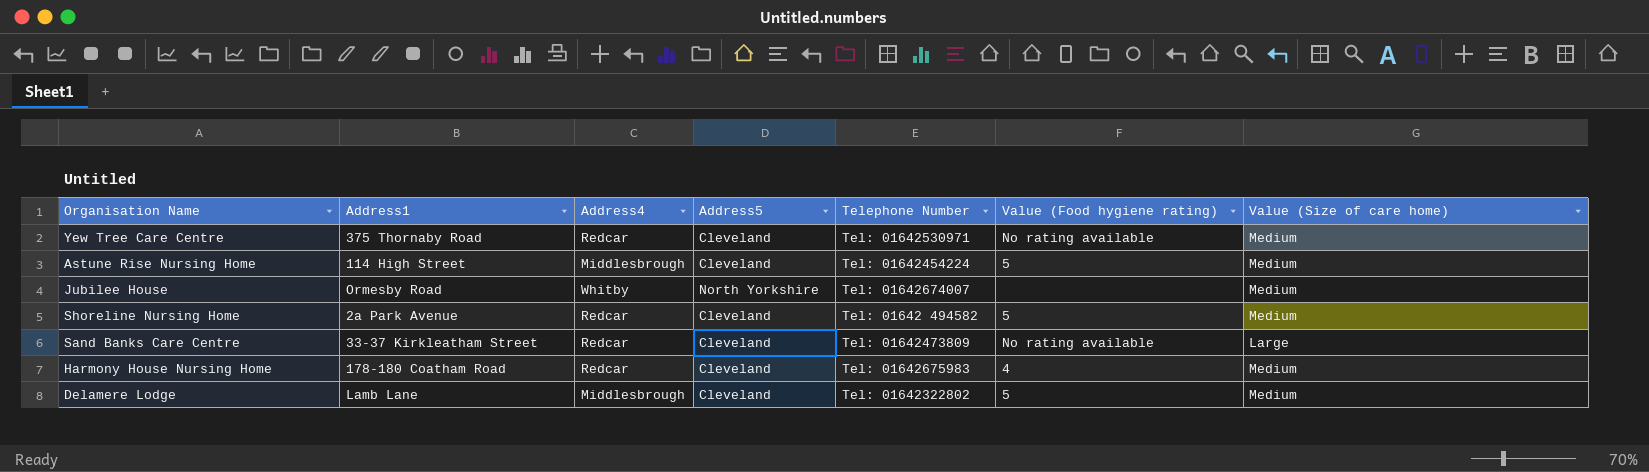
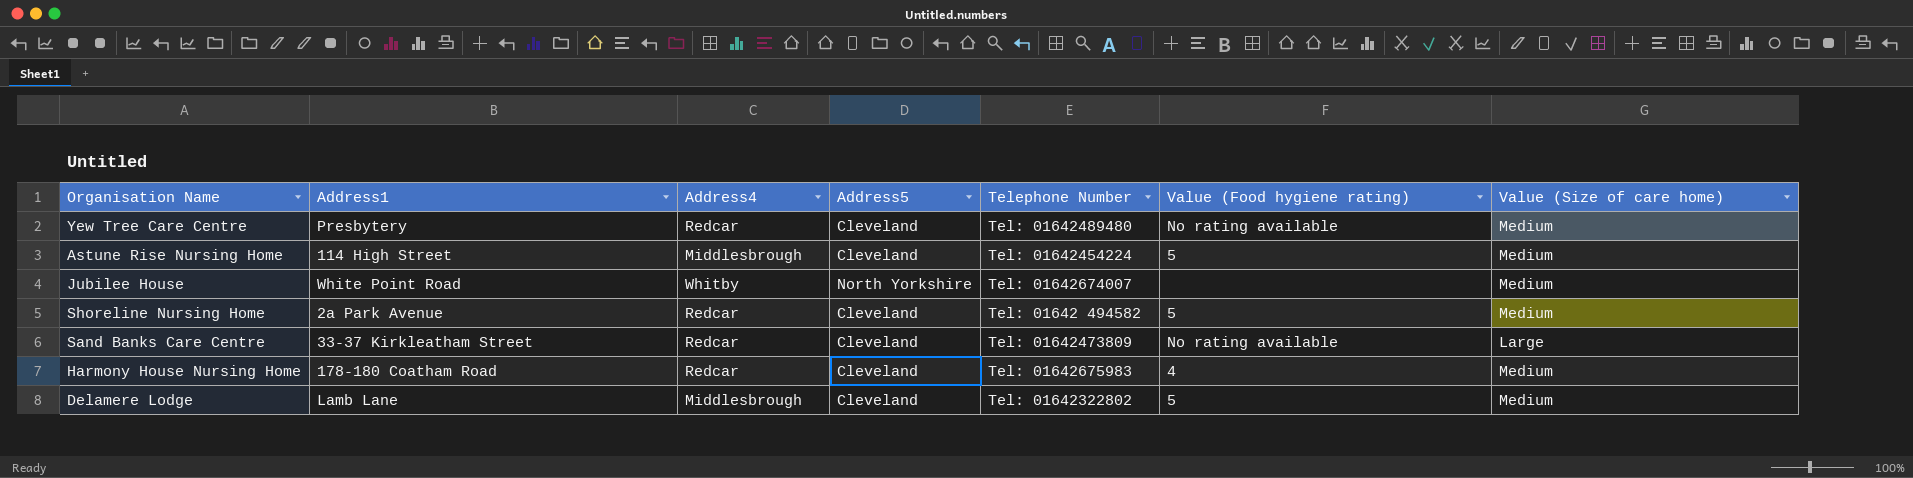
Yew Tree Care Centre | Address1: 375 Thornaby Road -> Presbytery
Yew Tree Care Centre | Telephone Number: Tel: 01642530971 -> Tel: 01642489480
Jubilee House | Address1: Ormesby Road -> White Point Road

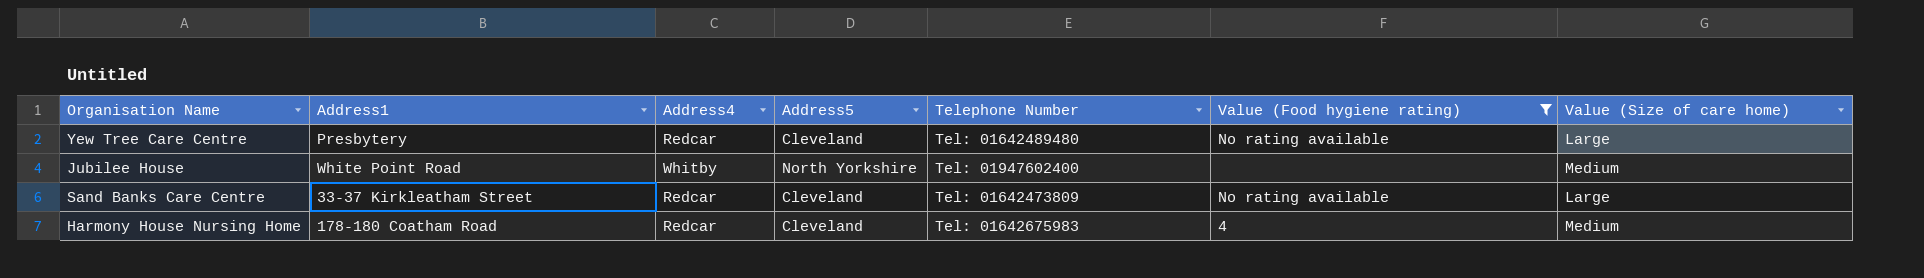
filter: none -> Value (Food hygiene rating) != 5
Yew Tree Care Centre | Value (Size of care home): Medium -> Large
Jubilee House | Telephone Number: Tel: 01642674007 -> Tel: 01947602400

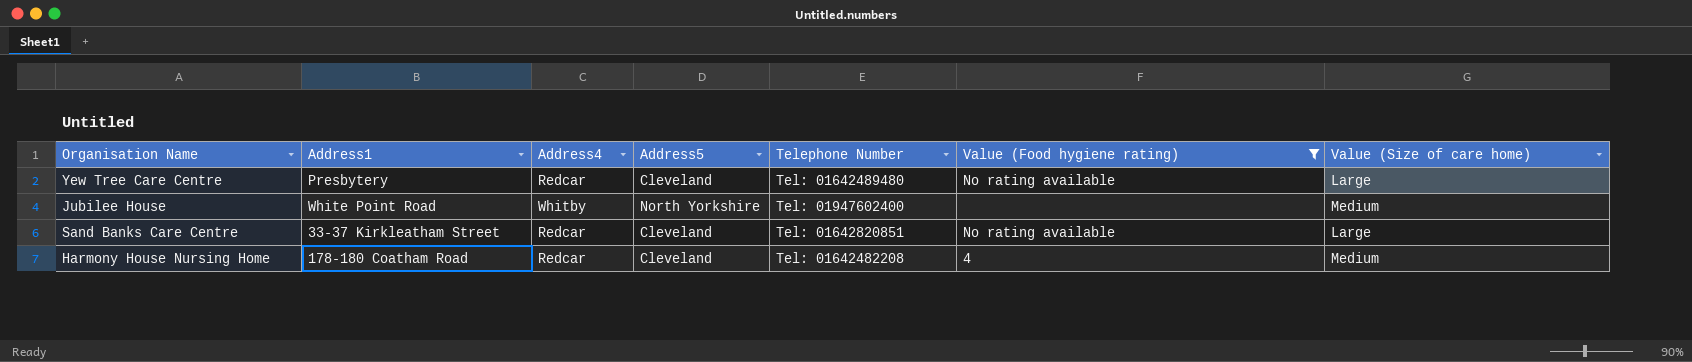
Sand Banks Care Centre | Telephone Number: Tel: 01642473809 -> Tel: 01642820851
Harmony House Nursing Home | Telephone Number: Tel: 01642675983 -> Tel: 01642482208

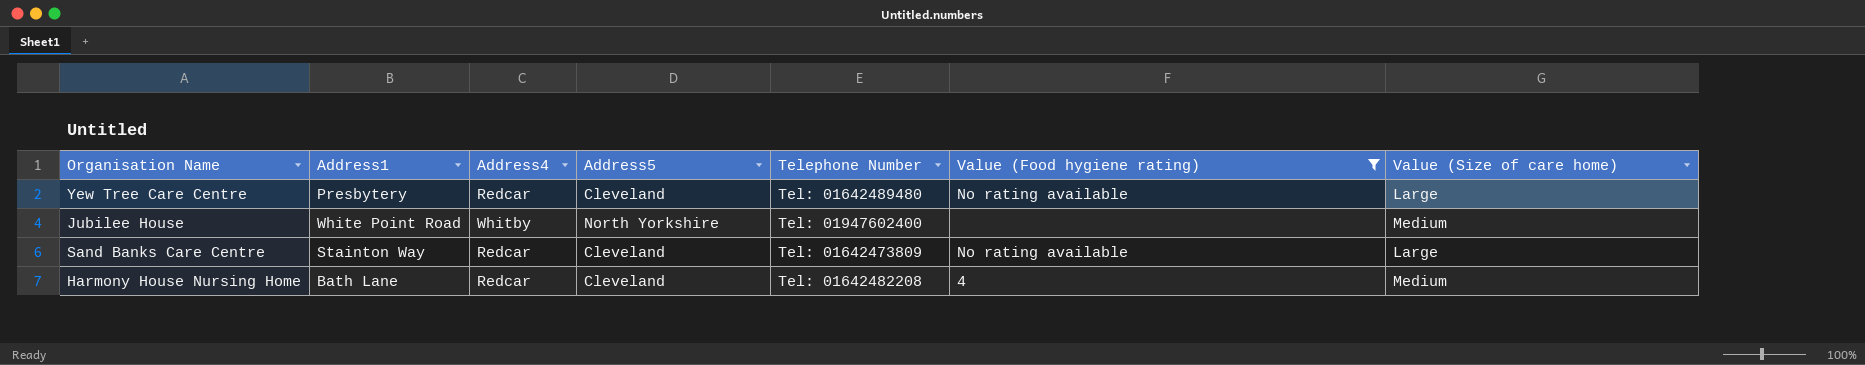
Sand Banks Care Centre | Address1: 33-37 Kirkleatham Street -> Stainton Way
Sand Banks Care Centre | Telephone Number: Tel: 01642820851 -> Tel: 01642473809
Harmony House Nursing Home | Address1: 178-180 Coatham Road -> Bath Lane

